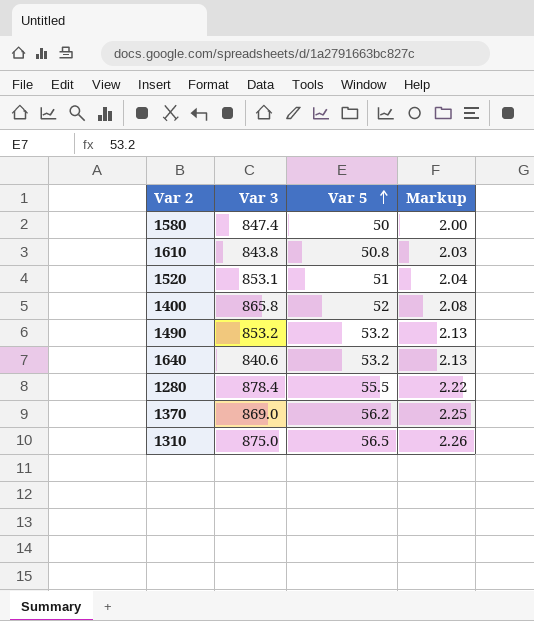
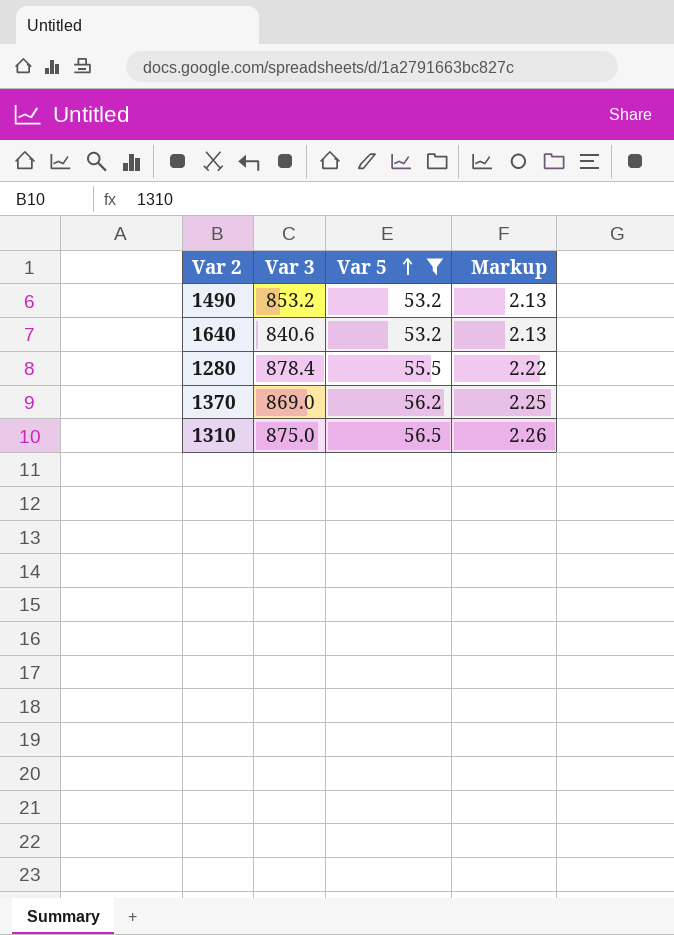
filter: none -> Var 5 >= 53.2

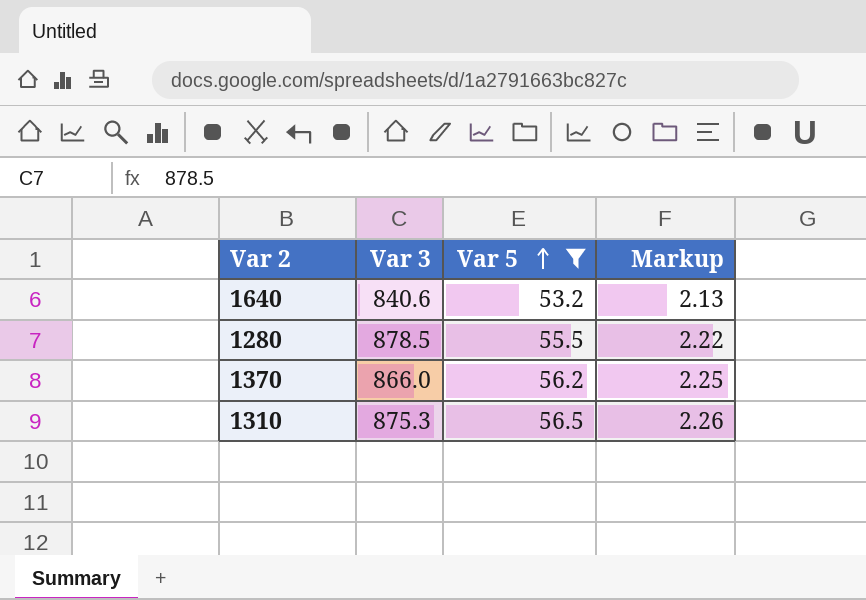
row 1490: 853.2 | 53.2 | 2.13 -> none
1280 | Var 3: 878.4 -> 878.5
1370 | Var 3: 869.0 -> 866.0
1310 | Var 3: 875.0 -> 875.3

